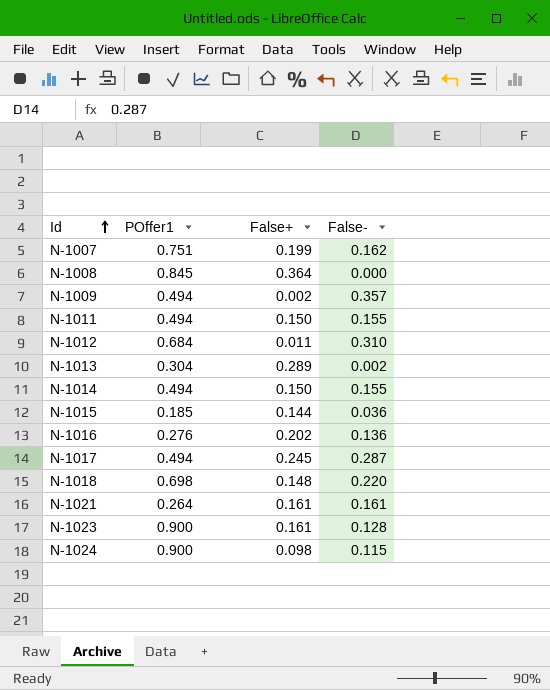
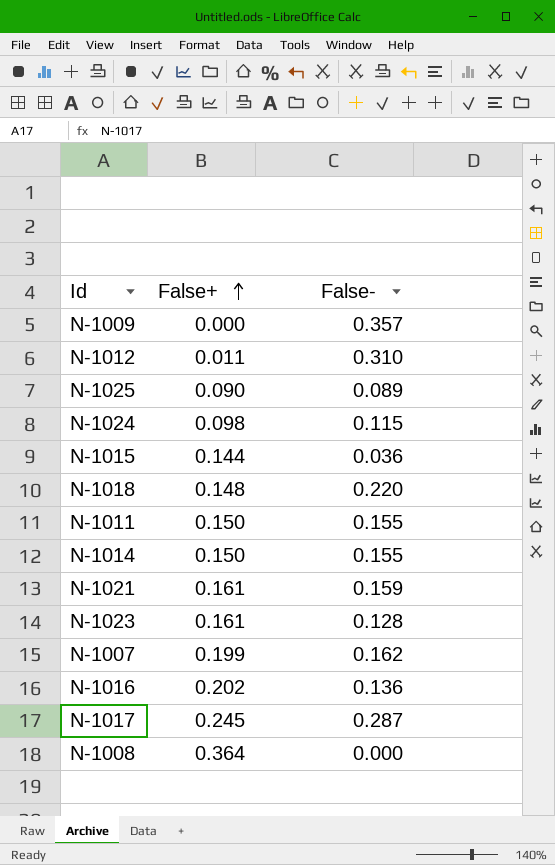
row order: Id ascending -> False+ ascending
column POffer1 | position: 2 -> none
row N-1013: 0.304 | 0.289 | 0.002 -> none
N-1009 | False+: 0.002 -> 0.000
row N-1025: none -> 0.090 | 0.089
N-1021 | False-: 0.161 -> 0.159

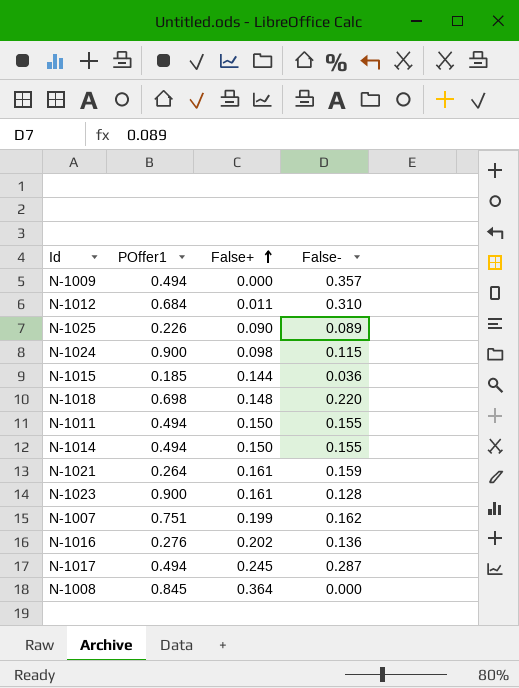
column POffer1 | position: none -> 2

